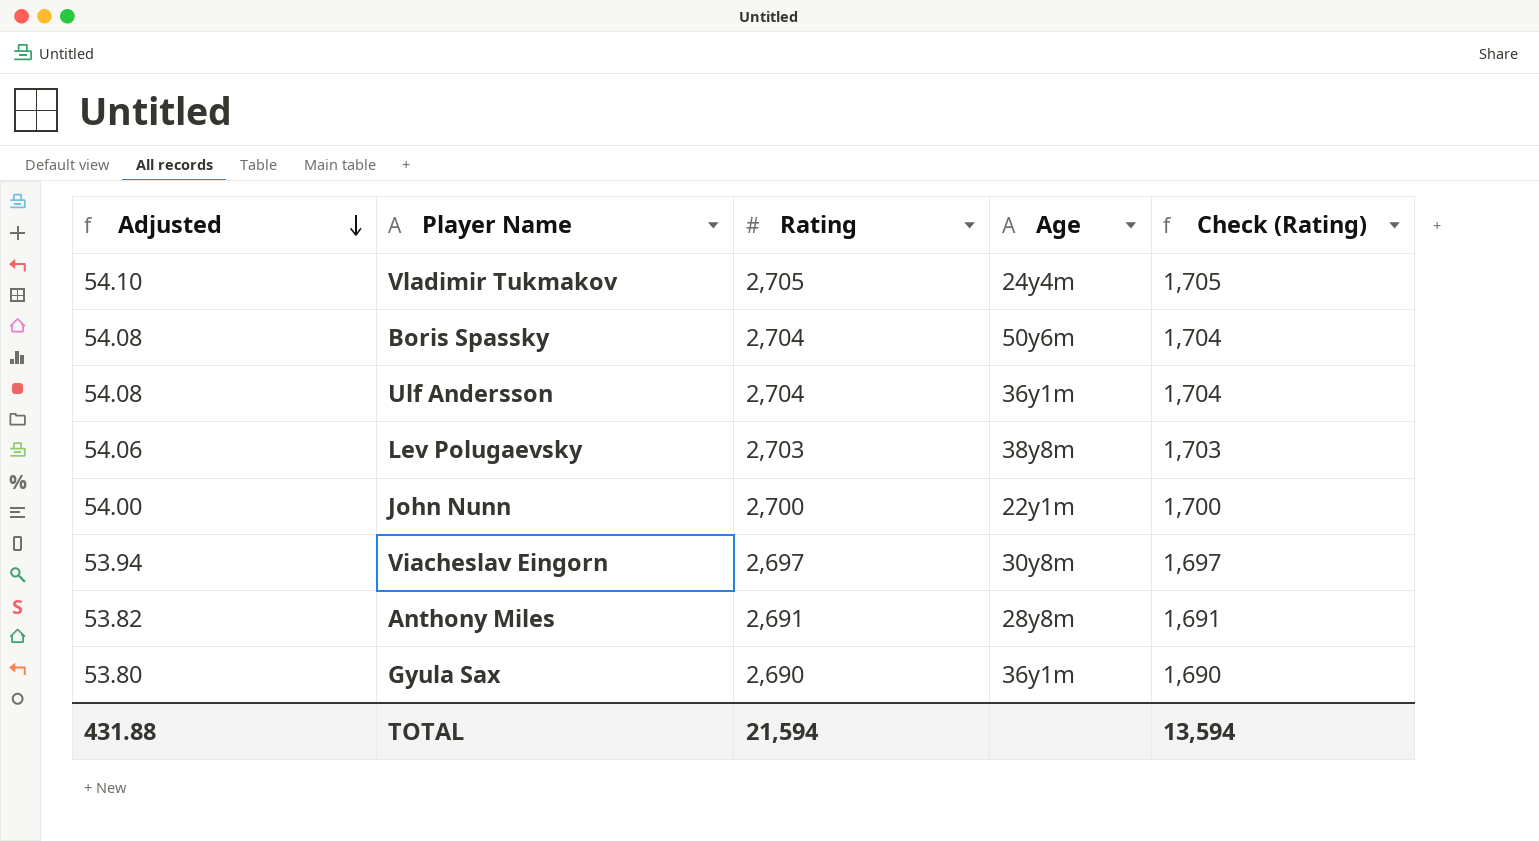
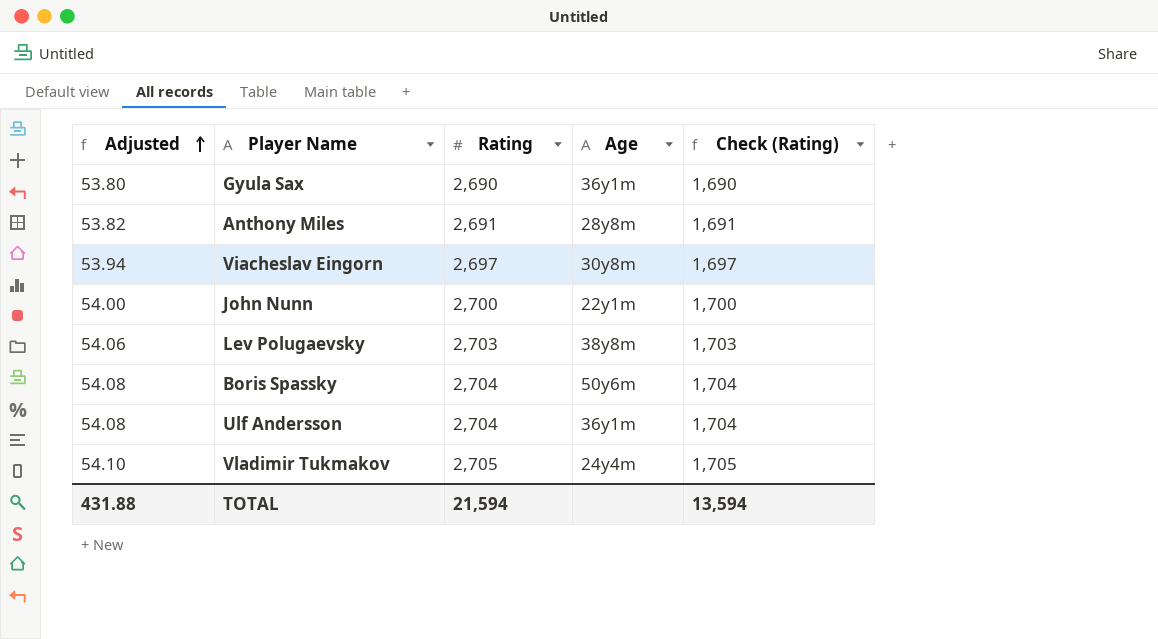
row order: Adjusted descending -> Adjusted ascending

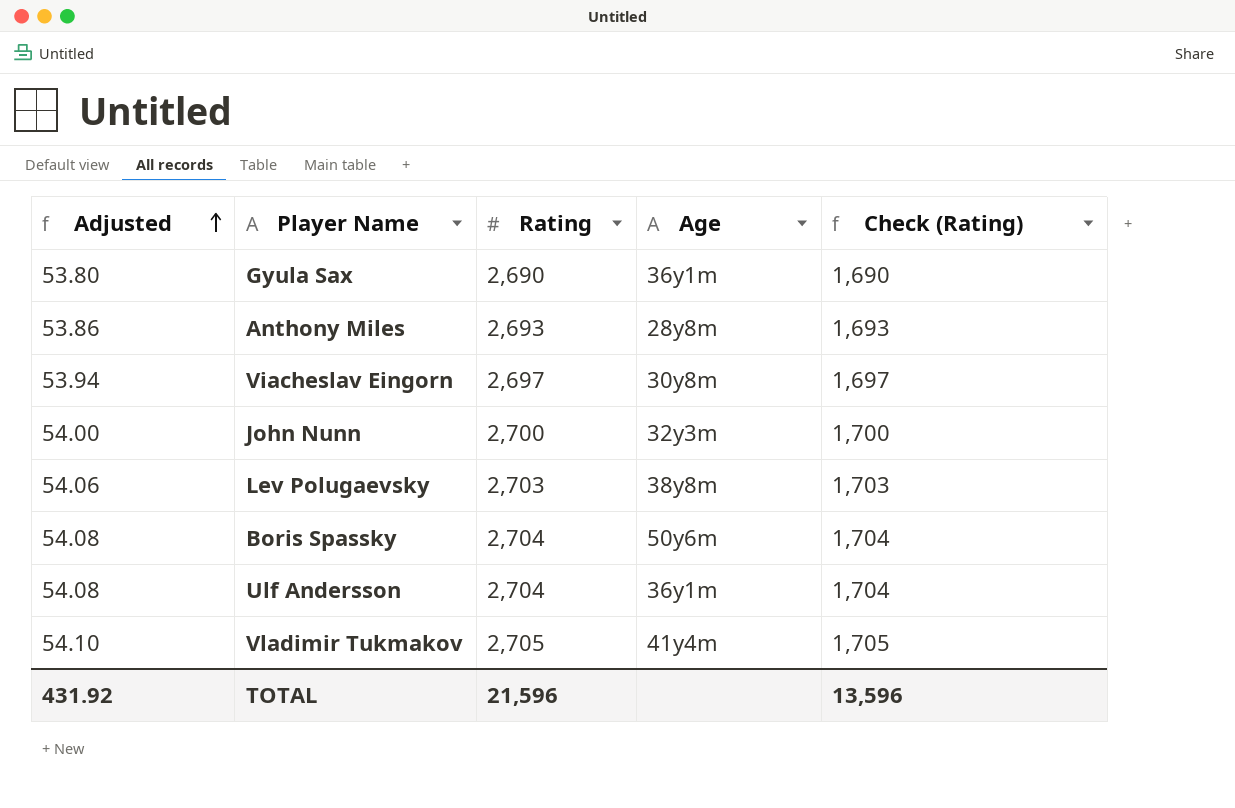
Anthony Miles | Adjusted: 53.82 -> 53.86
Anthony Miles | Rating: 2,691 -> 2,693
Anthony Miles | Check (Rating): 1,691 -> 1,693
John Nunn | Age: 22y1m -> 32y3m
Vladimir Tukmakov | Age: 24y4m -> 41y4m
TOTAL | Adjusted: 431.88 -> 431.92
TOTAL | Rating: 21,594 -> 21,596
TOTAL | Check (Rating): 13,594 -> 13,596

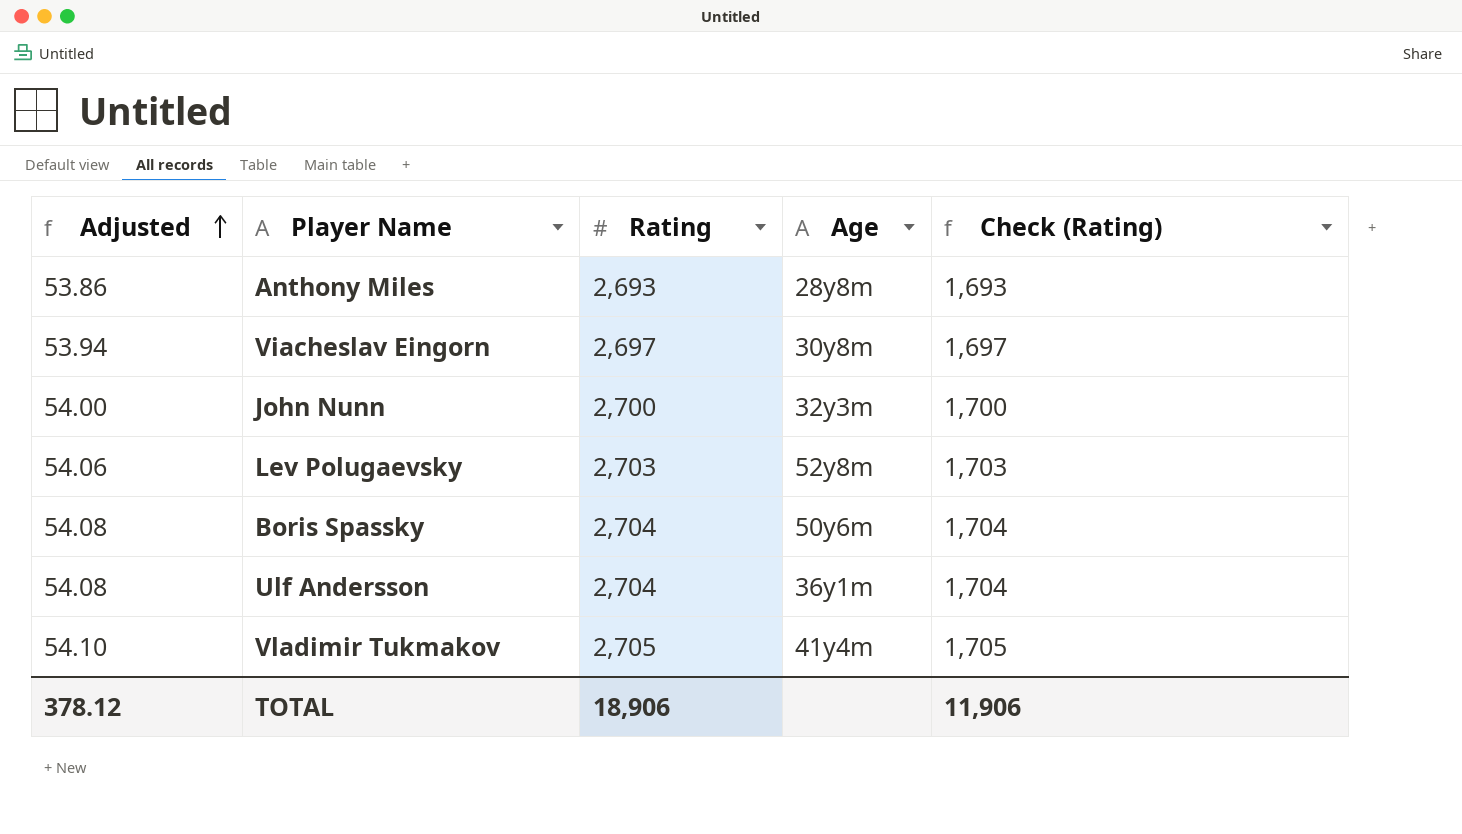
row Gyula Sax: 53.80 | 2,690 | 36y1m | 1,690 -> none
Lev Polugaevsky | Age: 38y8m -> 52y8m
TOTAL | Adjusted: 431.92 -> 378.12
TOTAL | Rating: 21,596 -> 18,906
TOTAL | Check (Rating): 13,596 -> 11,906

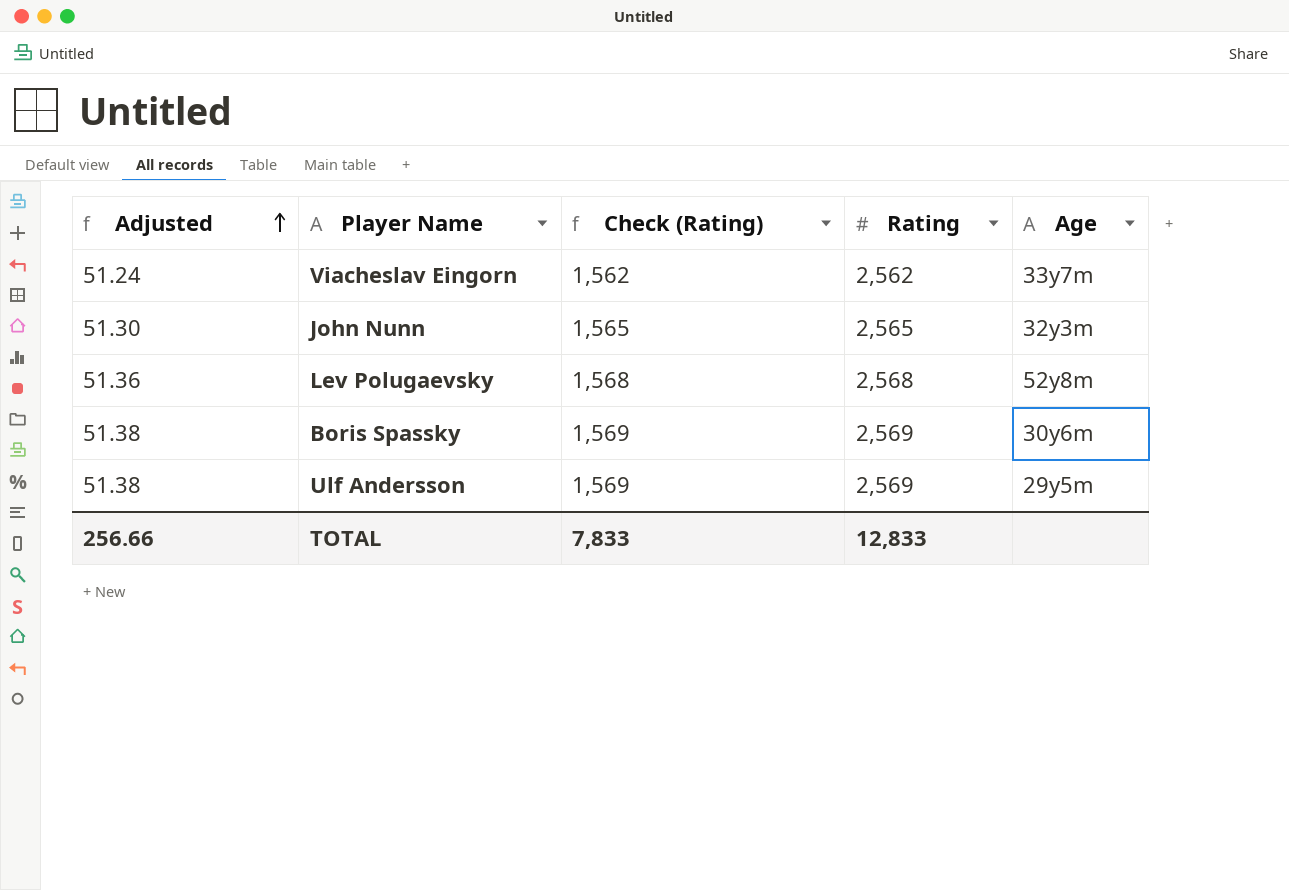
column Check (Rating) | position: 5 -> 3
row Anthony Miles: 53.86 | 2,693 | 28y8m | 1,693 -> none
row Vladimir Tukmakov: 54.10 | 2,705 | 41y4m | 1,705 -> none
Viacheslav Eingorn | Adjusted: 53.94 -> 51.24
Viacheslav Eingorn | Check (Rating): 1,697 -> 1,562
Viacheslav Eingorn | Rating: 2,697 -> 2,562
Viacheslav Eingorn | Age: 30y8m -> 33y7m
John Nunn | Adjusted: 54.00 -> 51.30
John Nunn | Check (Rating): 1,700 -> 1,565
John Nunn | Rating: 2,700 -> 2,565
Lev Polugaevsky | Adjusted: 54.06 -> 51.36
Lev Polugaevsky | Check (Rating): 1,703 -> 1,568
Lev Polugaevsky | Rating: 2,703 -> 2,568
Boris Spassky | Adjusted: 54.08 -> 51.38
Boris Spassky | Check (Rating): 1,704 -> 1,569
Boris Spassky | Rating: 2,704 -> 2,569
Boris Spassky | Age: 50y6m -> 30y6m
Ulf Andersson | Adjusted: 54.08 -> 51.38
Ulf Andersson | Check (Rating): 1,704 -> 1,569
Ulf Andersson | Rating: 2,704 -> 2,569
Ulf Andersson | Age: 36y1m -> 29y5m
TOTAL | Adjusted: 378.12 -> 256.66
TOTAL | Check (Rating): 11,906 -> 7,833
TOTAL | Rating: 18,906 -> 12,833

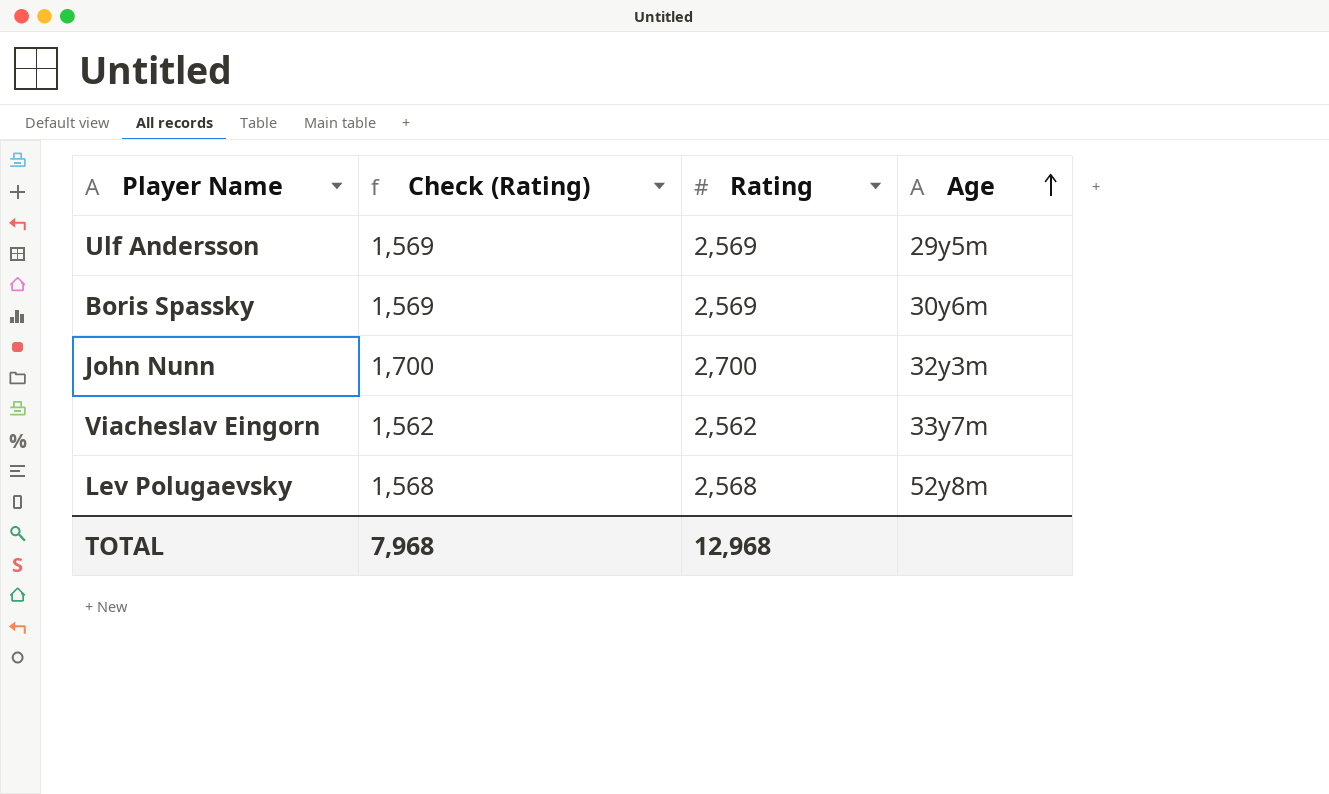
row order: Adjusted ascending -> Age ascending
column Adjusted | formula: [Rating] * 0.02 -> none
John Nunn | Check (Rating): 1,565 -> 1,700
John Nunn | Rating: 2,565 -> 2,700
TOTAL | Check (Rating): 7,833 -> 7,968
TOTAL | Rating: 12,833 -> 12,968

